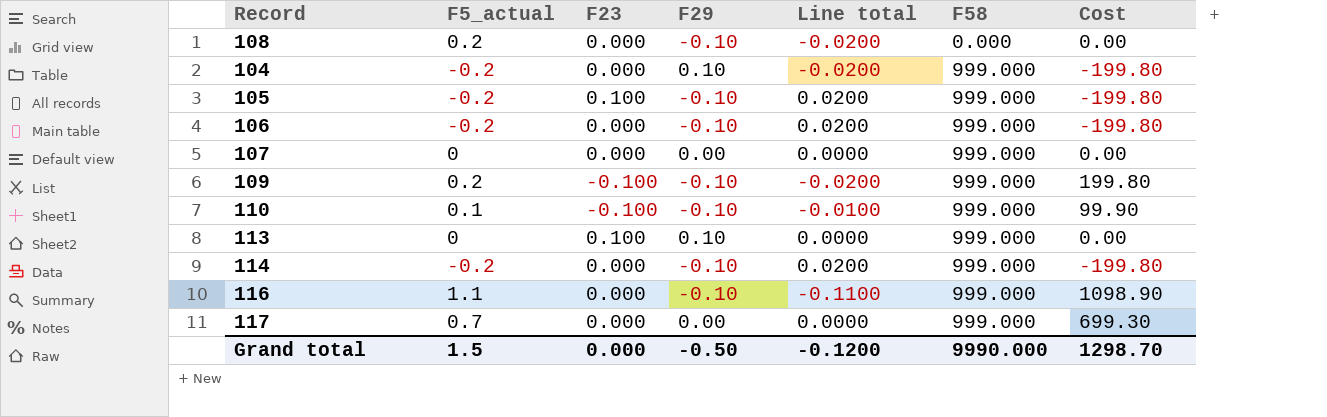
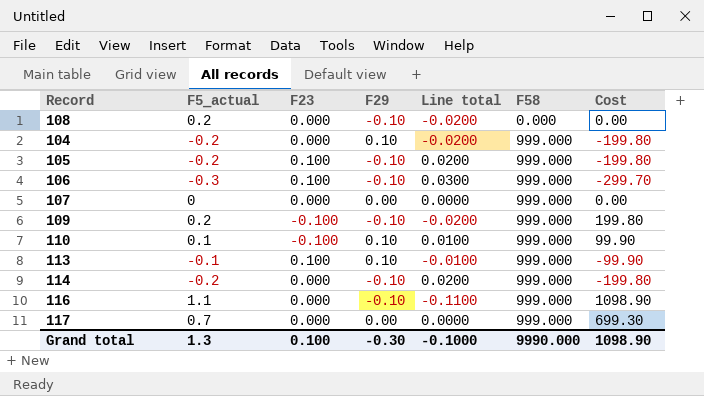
106 | F5_actual: -0.2 -> -0.3
106 | F23: 0.000 -> 0.100
106 | Line total: 0.0200 -> 0.0300
106 | Cost: -199.80 -> -299.70
110 | F29: -0.10 -> 0.10
110 | Line total: -0.0100 -> 0.0100
113 | F5_actual: 0 -> -0.1
113 | Line total: 0.0000 -> -0.0100
113 | Cost: 0.00 -> -99.90
Grand total | F5_actual: 1.5 -> 1.3
Grand total | F23: 0.000 -> 0.100
Grand total | F29: -0.50 -> -0.30
Grand total | Line total: -0.1200 -> -0.1000
Grand total | Cost: 1298.70 -> 1098.90

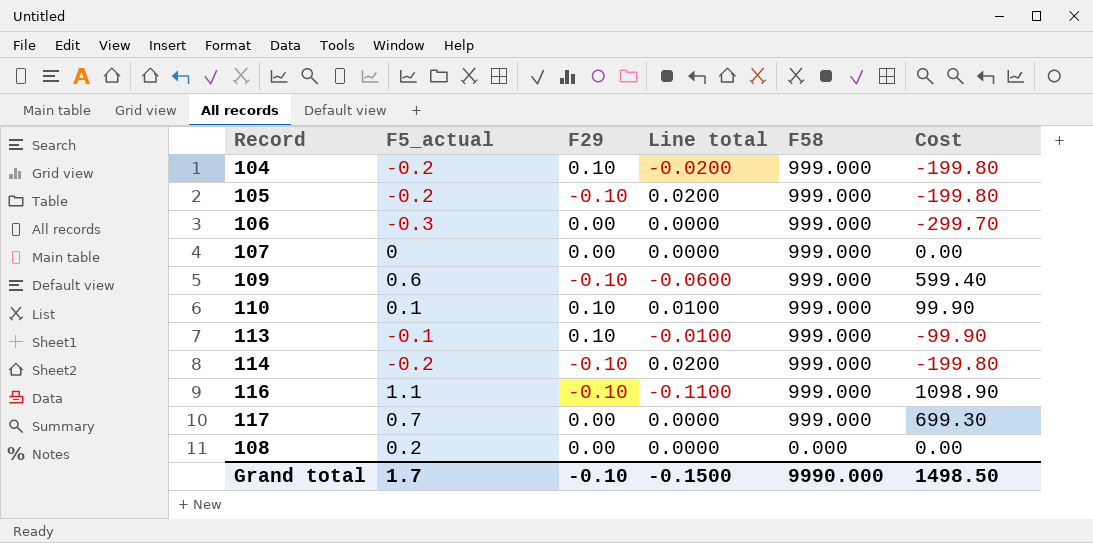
row order: F58 ascending -> F58 descending
column F23 | position: 3 -> none
106 | F29: -0.10 -> 0.00
106 | Line total: 0.0300 -> 0.0000
109 | F5_actual: 0.2 -> 0.6
109 | Line total: -0.0200 -> -0.0600
109 | Cost: 199.80 -> 599.40
108 | F29: -0.10 -> 0.00
108 | Line total: -0.0200 -> 0.0000
Grand total | F5_actual: 1.3 -> 1.7
Grand total | F29: -0.30 -> -0.10
Grand total | Line total: -0.1000 -> -0.1500
Grand total | Cost: 1098.90 -> 1498.50

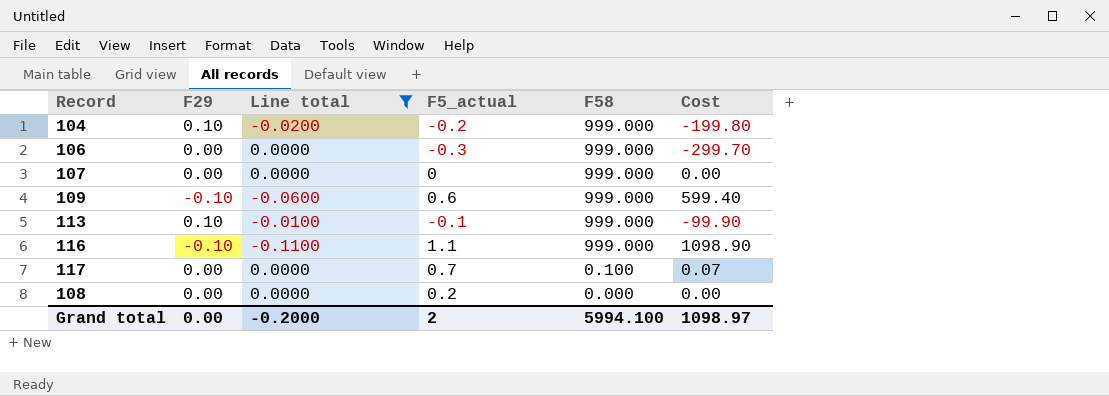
filter: none -> Line total <= 0.0000
column F5_actual | position: 2 -> 4
117 | F58: 999.000 -> 0.100
117 | Cost: 699.30 -> 0.07
Grand total | F29: -0.10 -> 0.00
Grand total | Line total: -0.1500 -> -0.2000
Grand total | F5_actual: 1.7 -> 2
Grand total | F58: 9990.000 -> 5994.100
Grand total | Cost: 1498.50 -> 1098.97

